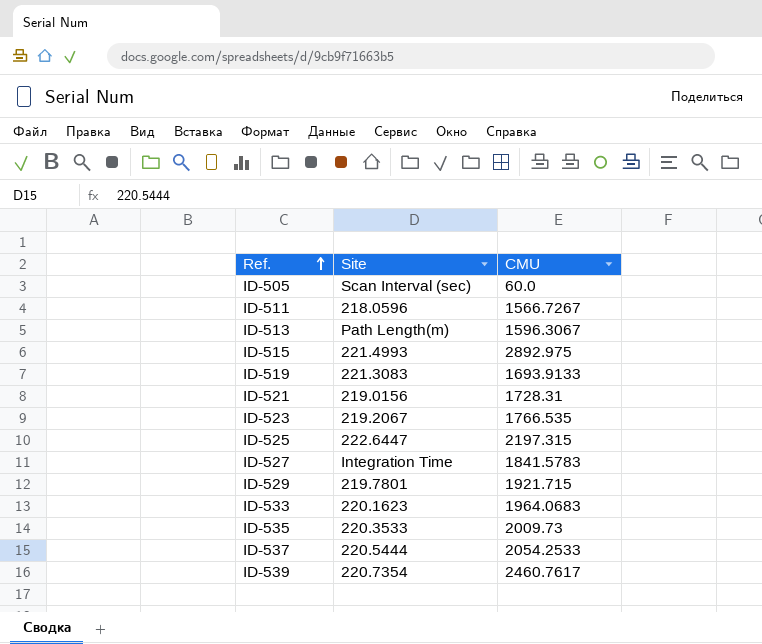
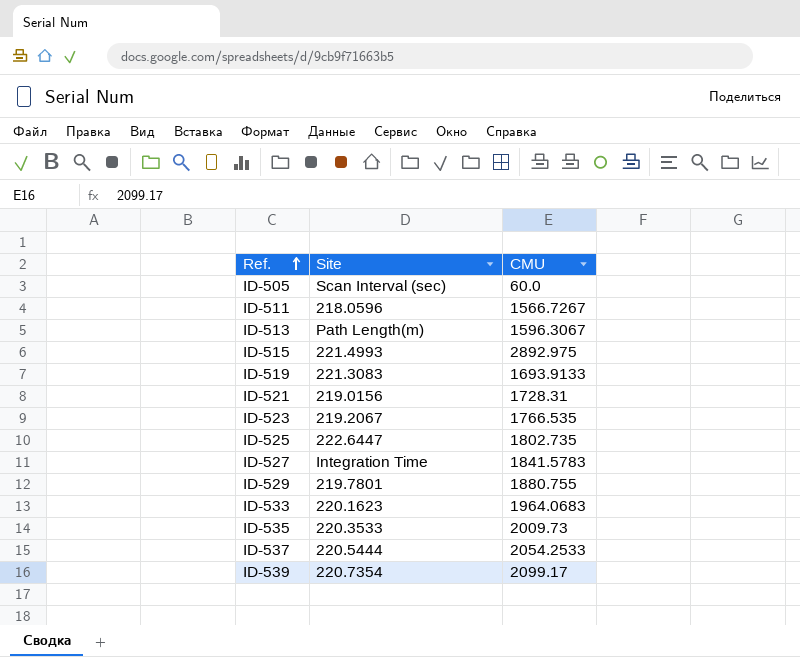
ID-525 | CMU: 2197.315 -> 1802.735
ID-529 | CMU: 1921.715 -> 1880.755
ID-539 | CMU: 2460.7617 -> 2099.17

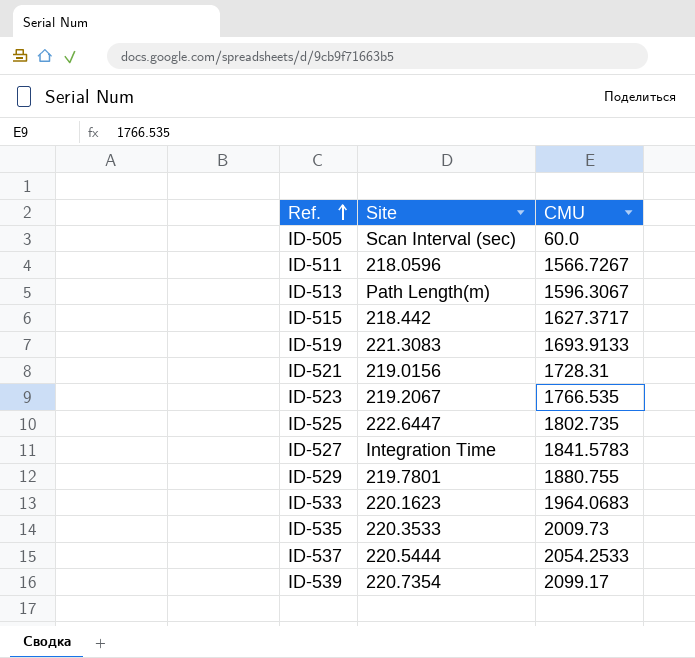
ID-515 | Site: 221.4993 -> 218.442
ID-515 | CMU: 2892.975 -> 1627.3717

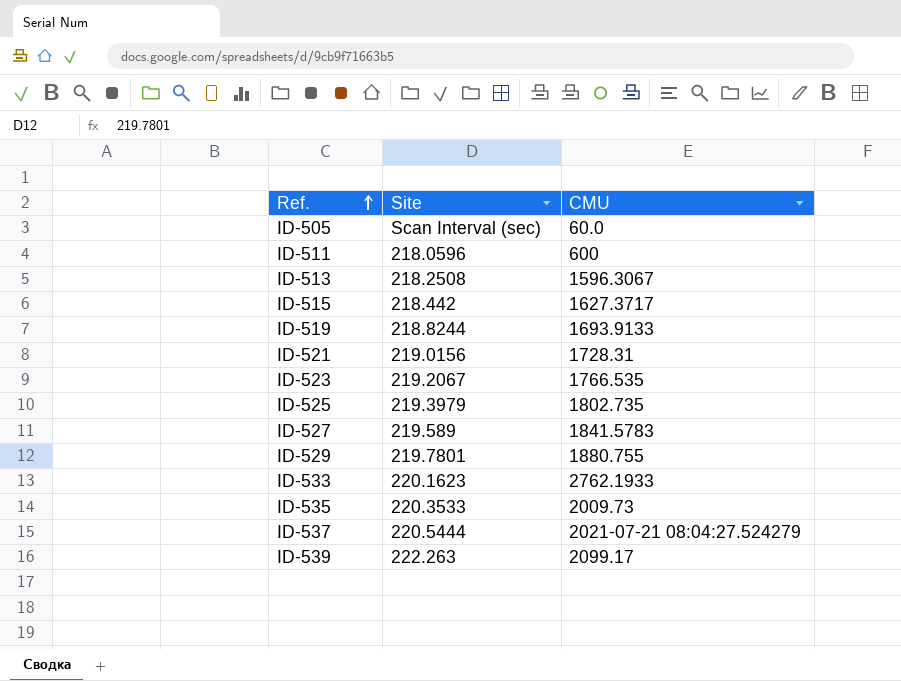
ID-511 | CMU: 1566.7267 -> 600
ID-513 | Site: Path Length(m) -> 218.2508
ID-519 | Site: 221.3083 -> 218.8244
ID-525 | Site: 222.6447 -> 219.3979
ID-527 | Site: Integration Time -> 219.589
ID-533 | CMU: 1964.0683 -> 2762.1933
ID-537 | CMU: 2054.2533 -> 2021-07-21 08:04:27.524279
ID-539 | Site: 220.7354 -> 222.263

